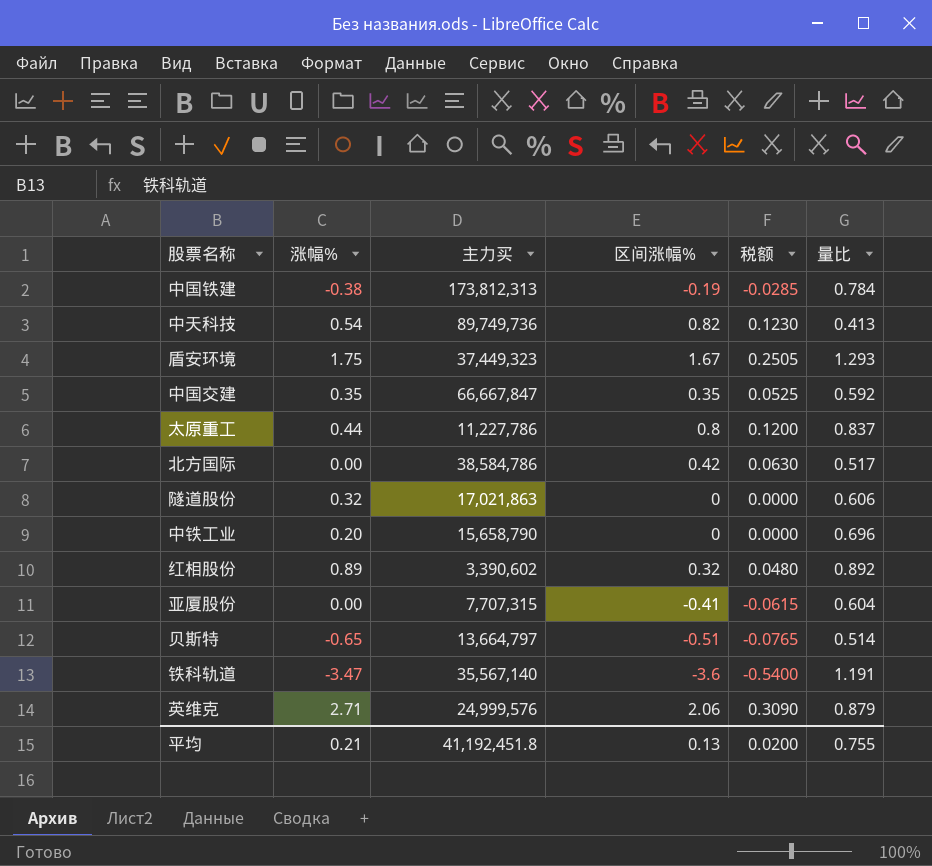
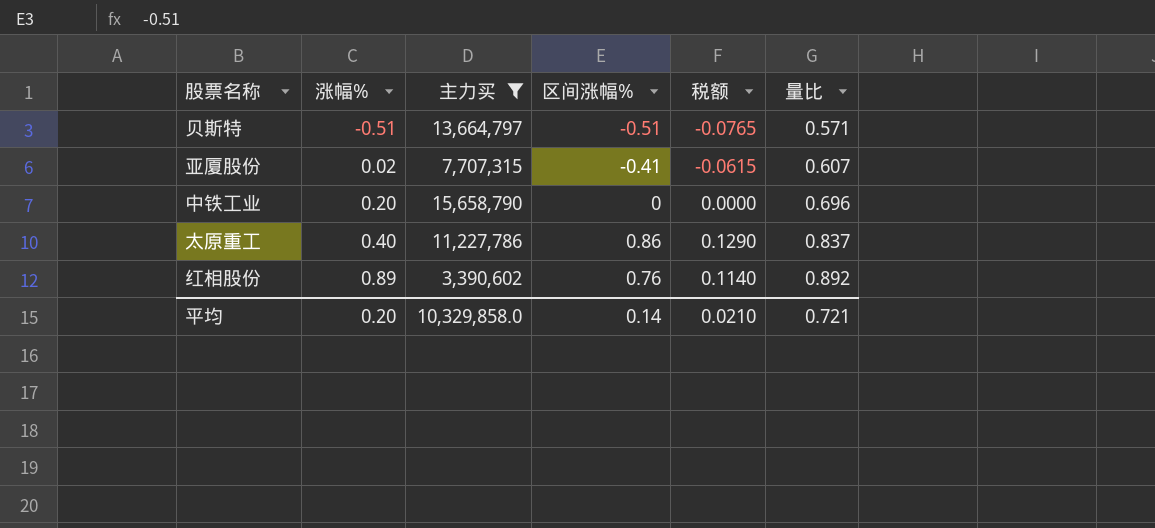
filter: none -> 主力买 <= 15,658,790
row order: none -> 涨幅% ascending
贝斯特 | 涨幅%: -0.65 -> -0.51
贝斯特 | 量比: 0.514 -> 0.571
亚厦股份 | 涨幅%: 0.00 -> 0.02
亚厦股份 | 量比: 0.604 -> 0.607
太原重工 | 涨幅%: 0.44 -> 0.40
太原重工 | 区间涨幅%: 0.8 -> 0.86
太原重工 | 税额: 0.1200 -> 0.1290
红相股份 | 区间涨幅%: 0.32 -> 0.76
红相股份 | 税额: 0.0480 -> 0.1140
平均 | 涨幅%: 0.21 -> 0.20
平均 | 主力买: 41,192,451.8 -> 10,329,858.0
平均 | 区间涨幅%: 0.13 -> 0.14
平均 | 税额: 0.0200 -> 0.0210
平均 | 量比: 0.755 -> 0.721

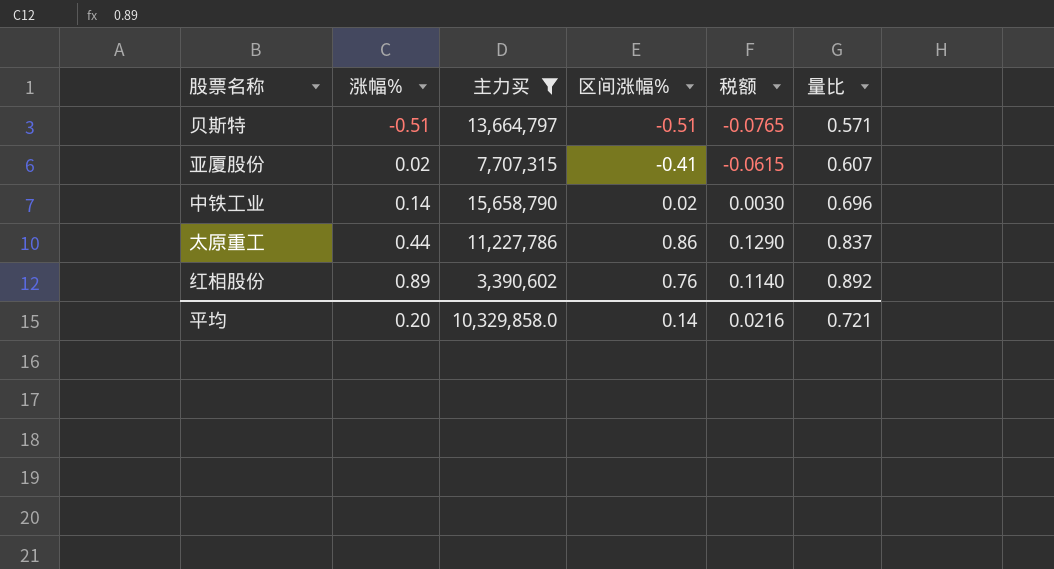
中铁工业 | 涨幅%: 0.20 -> 0.14
中铁工业 | 区间涨幅%: 0 -> 0.02
中铁工业 | 税额: 0.0000 -> 0.0030
太原重工 | 涨幅%: 0.40 -> 0.44
平均 | 税额: 0.0210 -> 0.0216

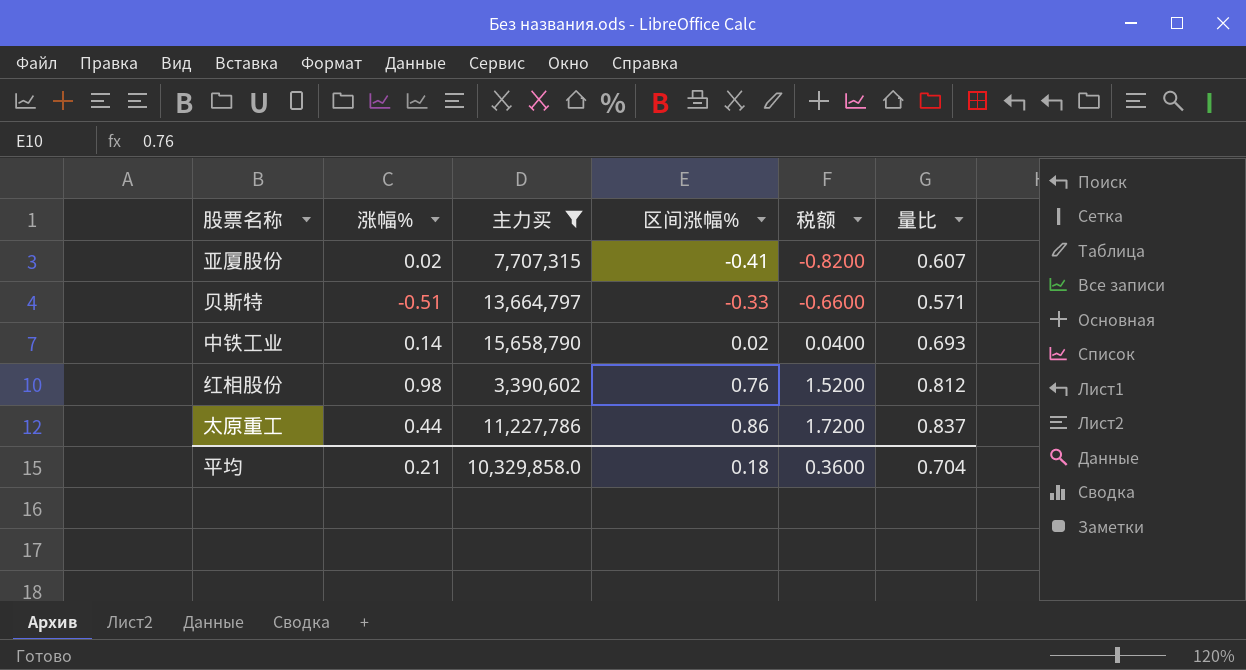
row order: 涨幅% ascending -> 区间涨幅% ascending
column 税额 | formula: [区间涨幅%] * 0.15 -> [区间涨幅%] * 2
贝斯特 | 区间涨幅%: -0.51 -> -0.33
中铁工业 | 量比: 0.696 -> 0.693
红相股份 | 涨幅%: 0.89 -> 0.98
红相股份 | 量比: 0.892 -> 0.812
平均 | 涨幅%: 0.20 -> 0.21
平均 | 区间涨幅%: 0.14 -> 0.18
平均 | 税额: 0.0216 -> 0.3600
平均 | 量比: 0.721 -> 0.704

